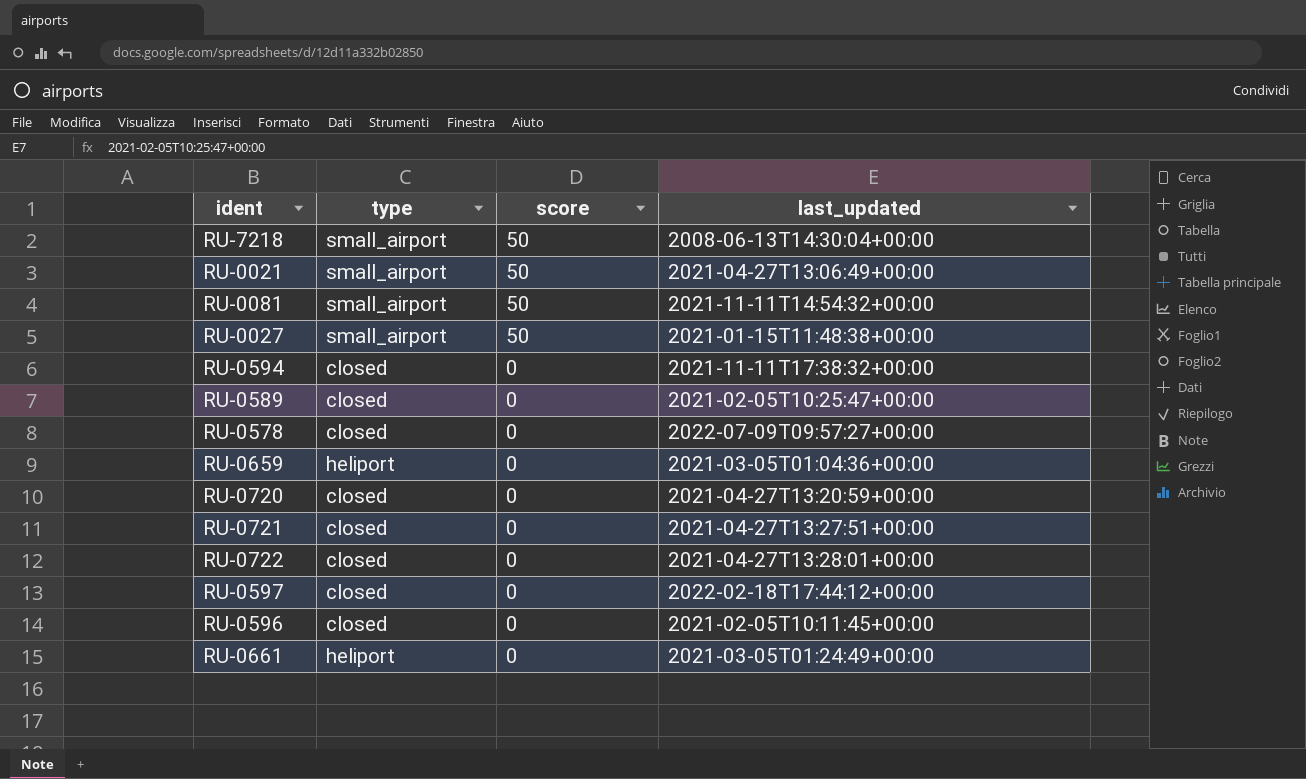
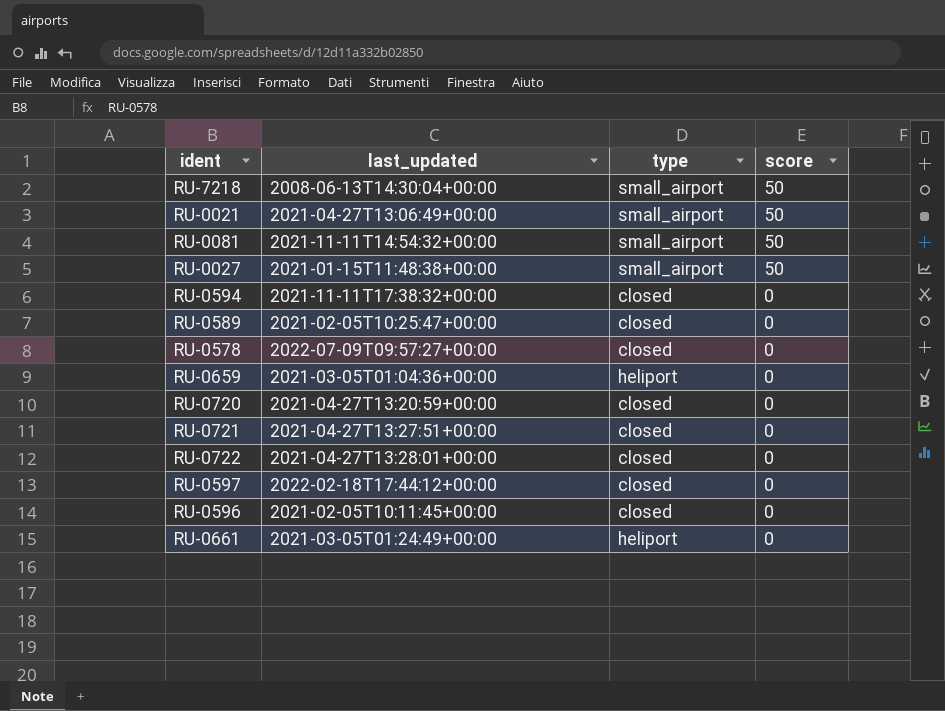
column last_updated | position: 4 -> 2

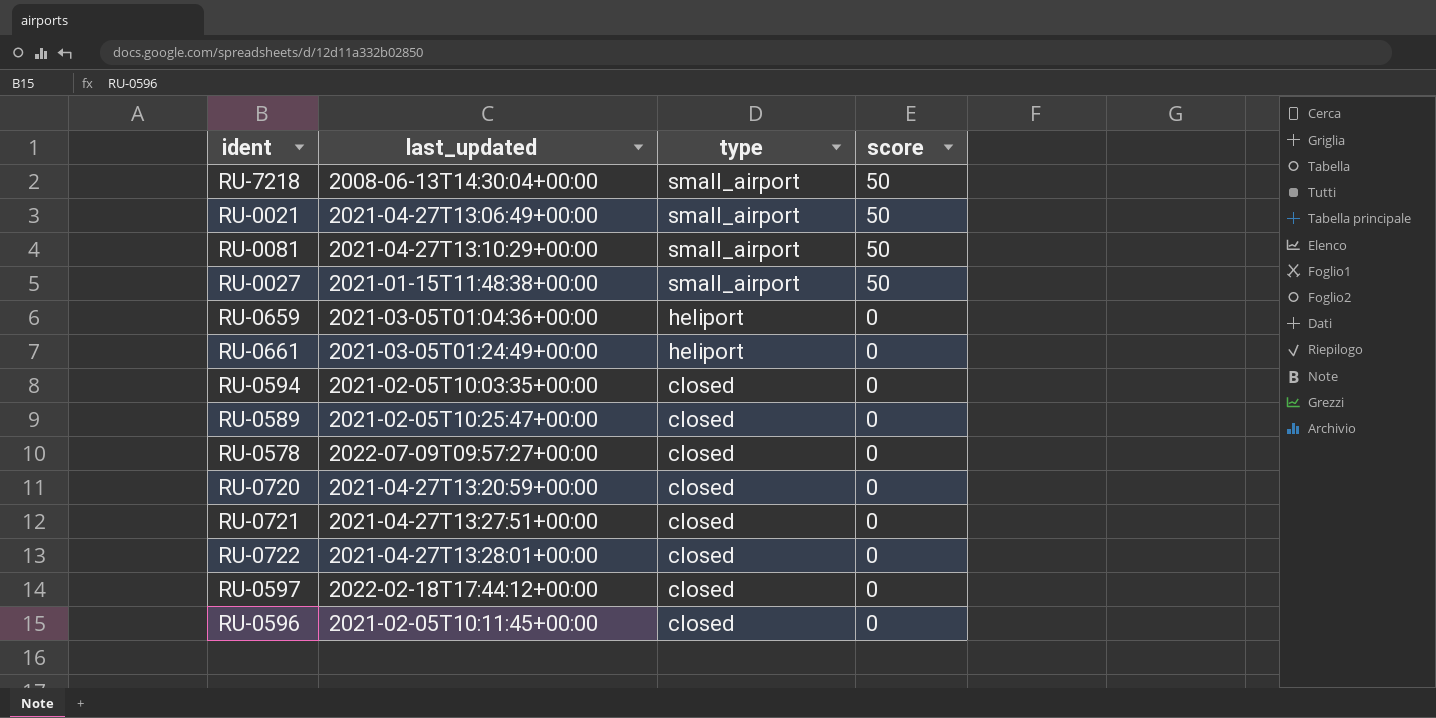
row order: score descending -> type descending
RU-0081 | last_updated: 2021-11-11T14:54:32+00:00 -> 2021-04-27T13:10:29+00:00
RU-0594 | last_updated: 2021-11-11T17:38:32+00:00 -> 2021-02-05T10:03:35+00:00

